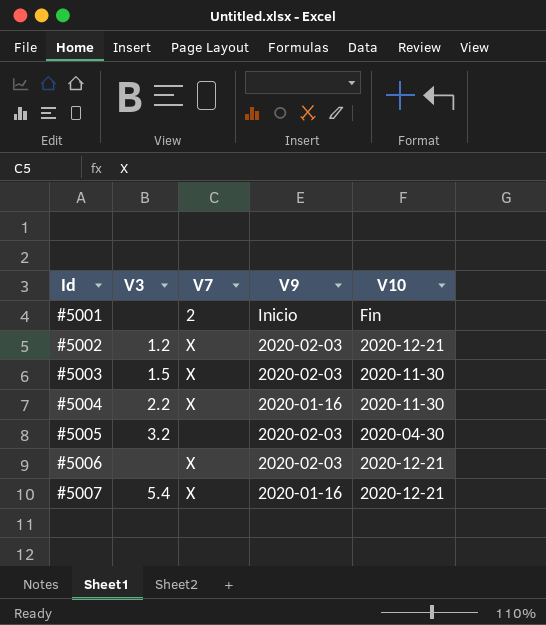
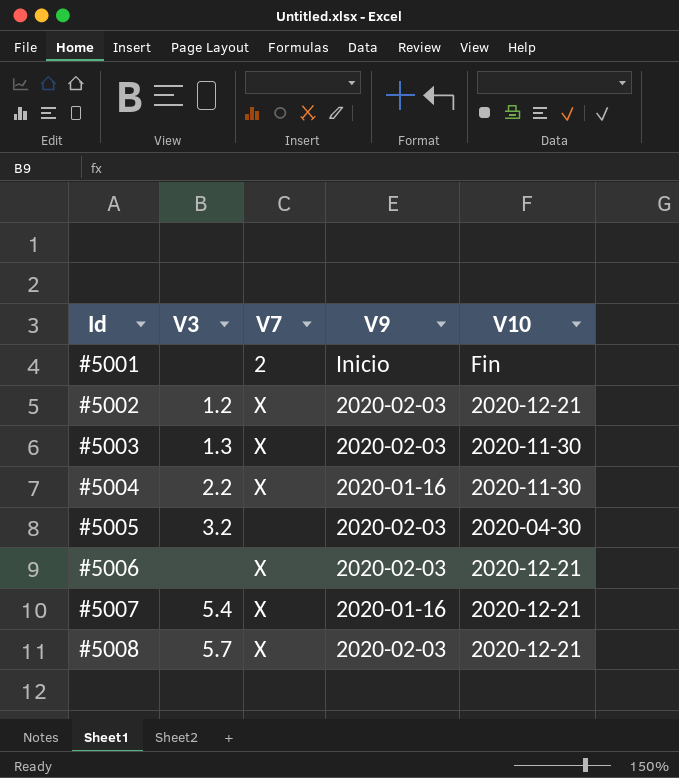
#5003 | V3: 1.5 -> 1.3
row #5008: none -> 5.7 | X | 2020-02-03 | 2020-12-21

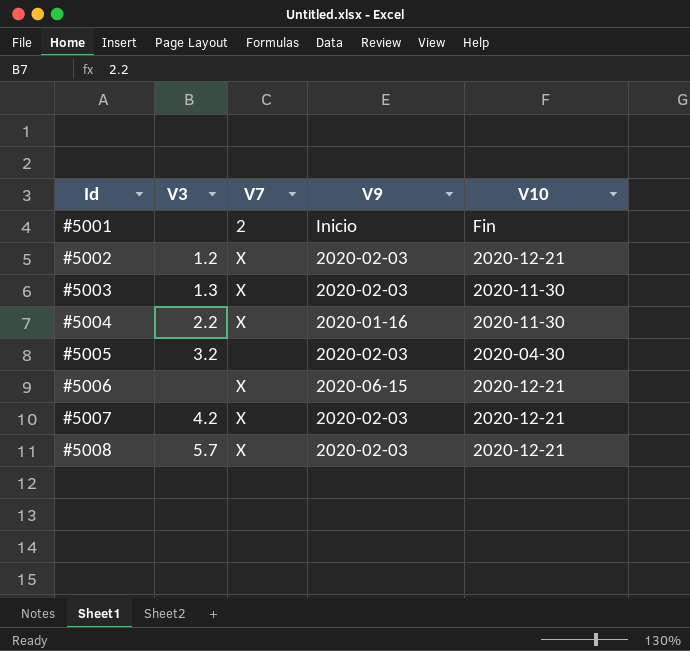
#5006 | V9: 2020-02-03 -> 2020-06-15
#5007 | V3: 5.4 -> 4.2
#5007 | V9: 2020-01-16 -> 2020-02-03

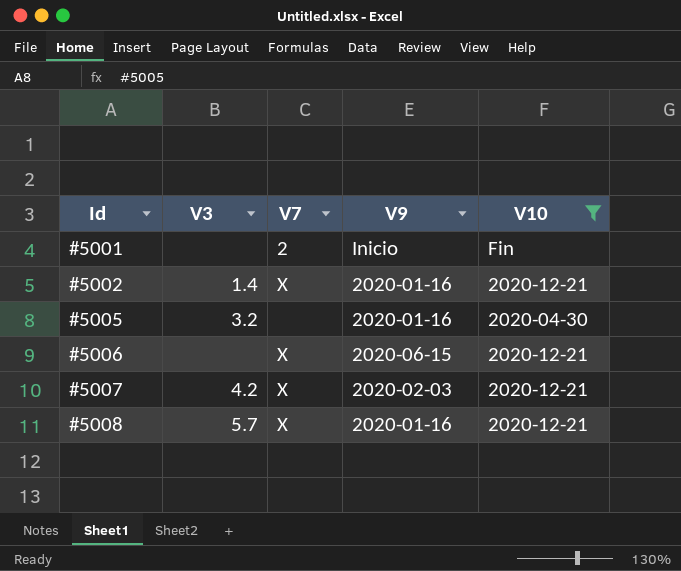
filter: none -> V10 != 2020-11-30
#5002 | V3: 1.2 -> 1.4
#5002 | V9: 2020-02-03 -> 2020-01-16
#5005 | V9: 2020-02-03 -> 2020-01-16
#5008 | V9: 2020-02-03 -> 2020-01-16

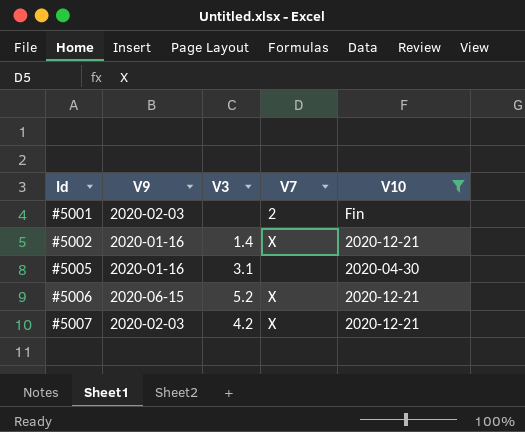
column V9 | position: 4 -> 2
row #5008: 5.7 | X | 2020-01-16 | 2020-12-21 -> none
#5001 | V9: Inicio -> 2020-02-03
#5005 | V3: 3.2 -> 3.1
#5006 | V3: none -> 5.2

